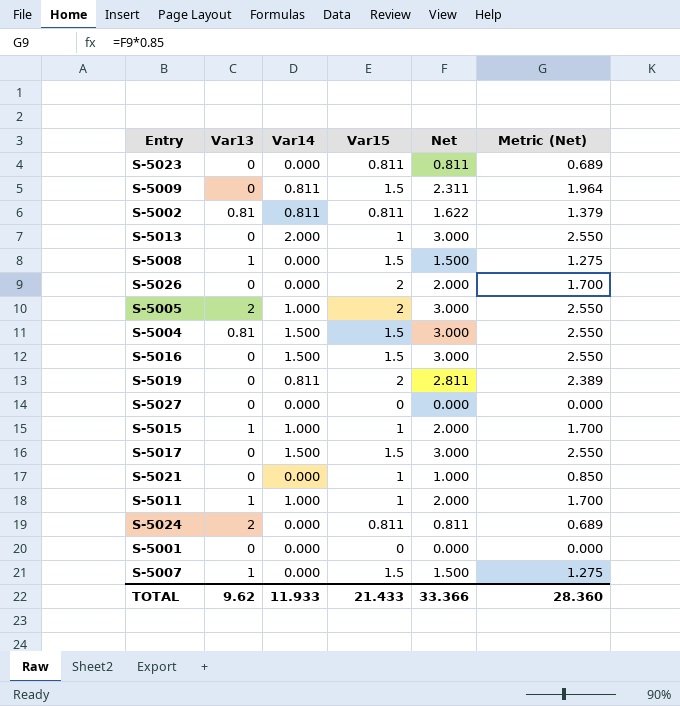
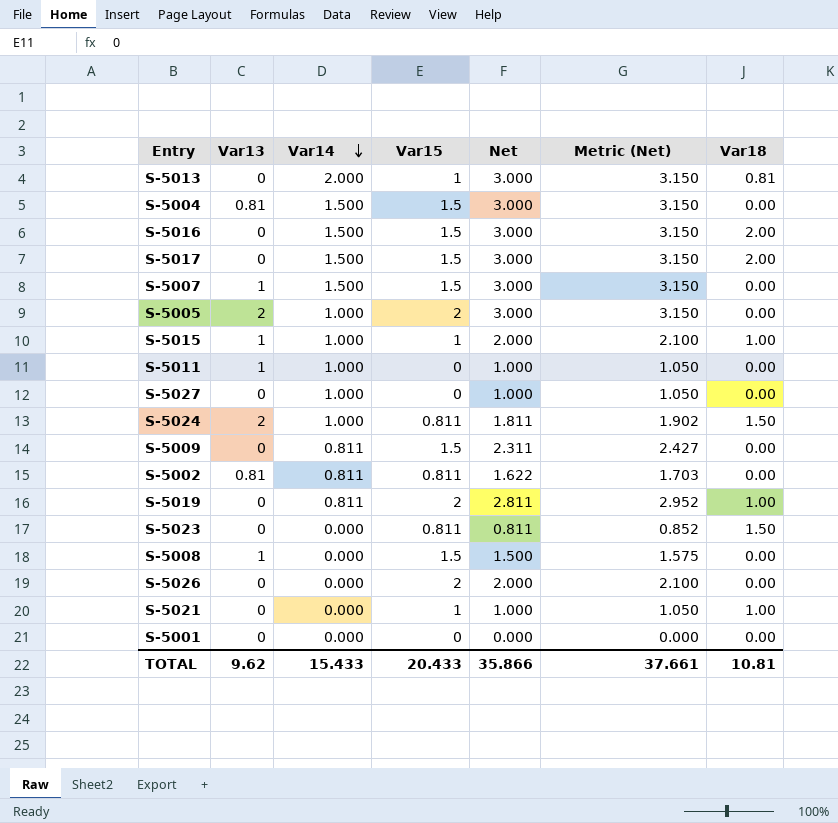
row order: none -> Var14 descending
column Metric (Net) | formula: [Net] * 0.85 -> [Net] * 1.05
column Var18 | position: none -> 7
S-5007 | Var14: 0.000 -> 1.500
S-5007 | Net: 1.500 -> 3.000
S-5011 | Var15: 1 -> 0
S-5011 | Net: 2.000 -> 1.000
S-5027 | Var14: 0.000 -> 1.000
S-5027 | Net: 0.000 -> 1.000
S-5024 | Var14: 0.000 -> 1.000
S-5024 | Net: 0.811 -> 1.811
TOTAL | Var14: 11.933 -> 15.433
TOTAL | Var15: 21.433 -> 20.433
TOTAL | Net: 33.366 -> 35.866
TOTAL | Metric (Net): 28.360 -> 37.661

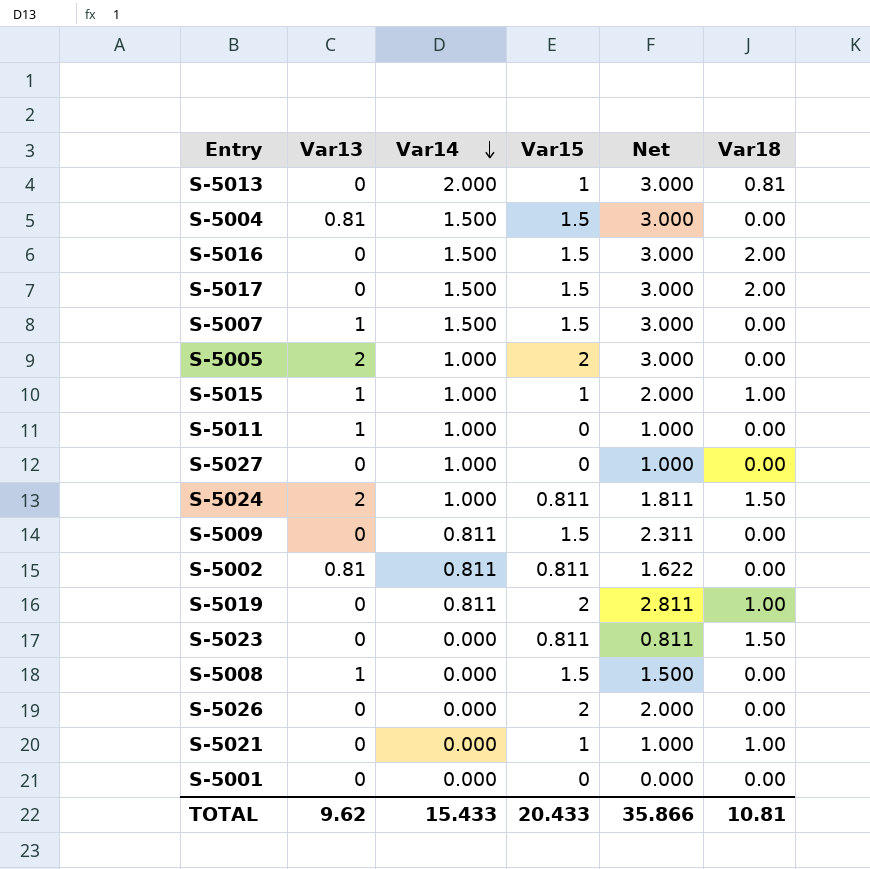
column Metric (Net) | formula: [Net] * 1.05 -> none

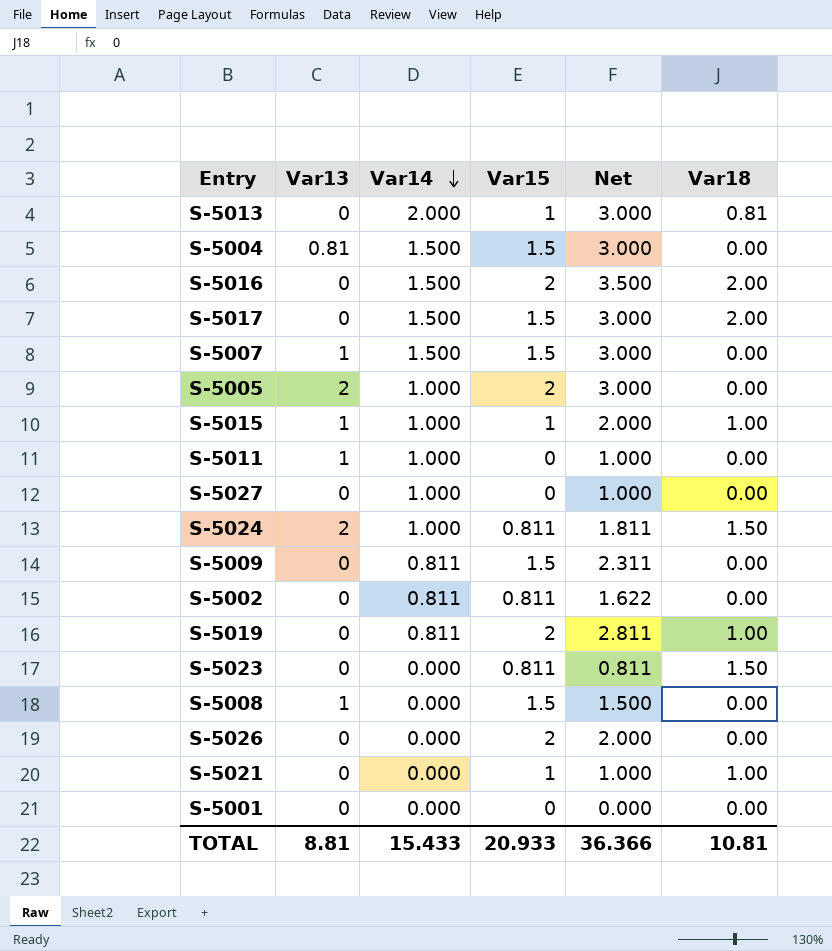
S-5016 | Var15: 1.5 -> 2
S-5016 | Net: 3.000 -> 3.500
S-5002 | Var13: 0.81 -> 0
TOTAL | Var13: 9.62 -> 8.81
TOTAL | Var15: 20.433 -> 20.933
TOTAL | Net: 35.866 -> 36.366

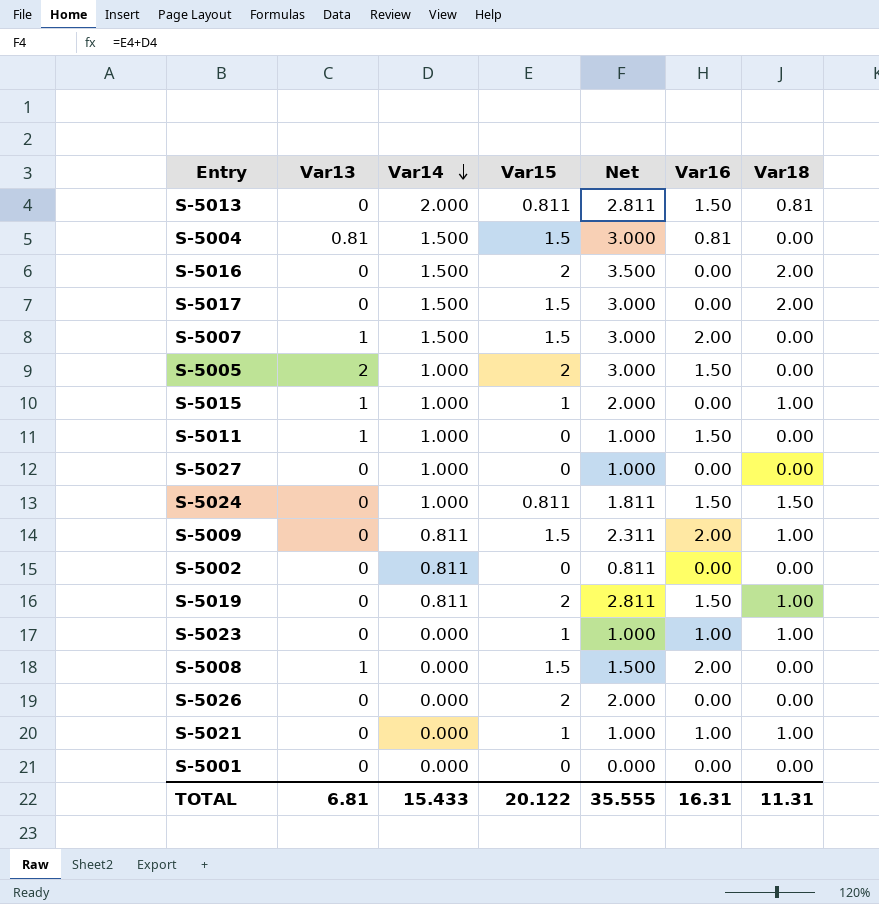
column Var16 | position: none -> 6
S-5013 | Var15: 1 -> 0.811
S-5013 | Net: 3.000 -> 2.811
S-5024 | Var13: 2 -> 0
S-5009 | Var18: 0.00 -> 1.00
S-5002 | Var15: 0.811 -> 0
S-5002 | Net: 1.622 -> 0.811
S-5023 | Var15: 0.811 -> 1
S-5023 | Net: 0.811 -> 1.000
S-5023 | Var18: 1.50 -> 1.00
TOTAL | Var13: 8.81 -> 6.81
TOTAL | Var15: 20.933 -> 20.122
TOTAL | Net: 36.366 -> 35.555
TOTAL | Var18: 10.81 -> 11.31

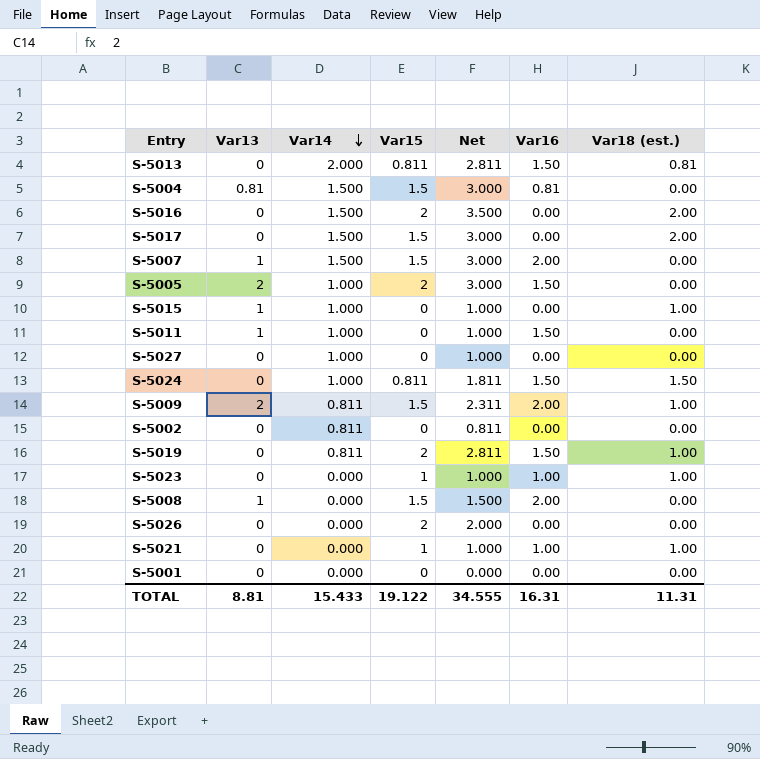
column name: Var18 -> Var18 (est.)
S-5015 | Var15: 1 -> 0
S-5015 | Net: 2.000 -> 1.000
S-5009 | Var13: 0 -> 2
TOTAL | Var13: 6.81 -> 8.81
TOTAL | Var15: 20.122 -> 19.122
TOTAL | Net: 35.555 -> 34.555

